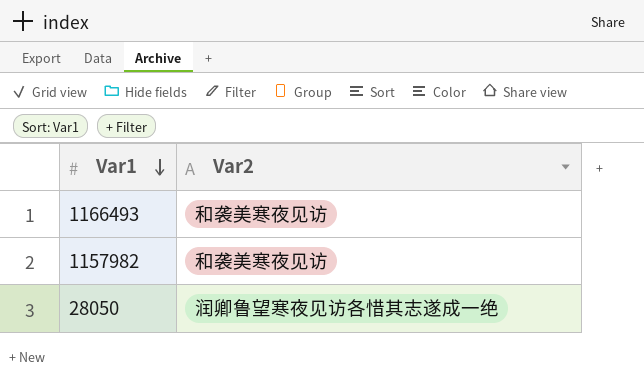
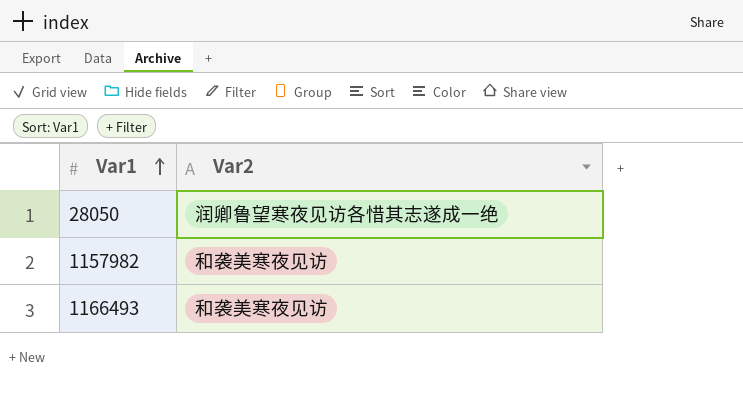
row order: Var1 descending -> Var1 ascending

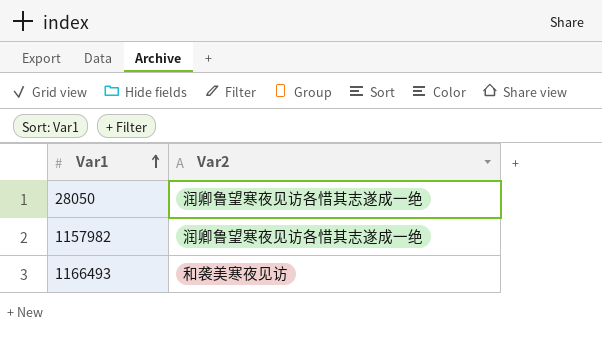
1157982 | Var2: 和袭美寒夜见访 -> 润卿鲁望寒夜见访各惜其志遂成一绝

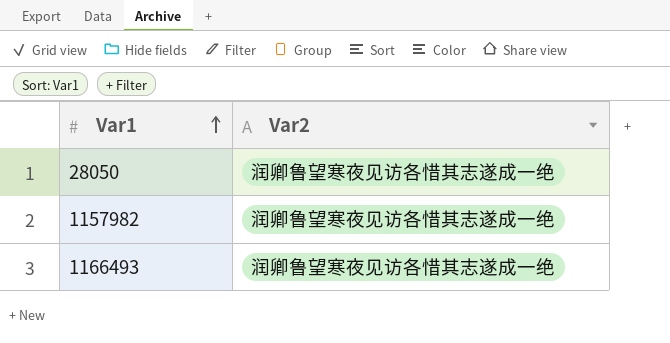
1166493 | Var2: 和袭美寒夜见访 -> 润卿鲁望寒夜见访各惜其志遂成一绝

